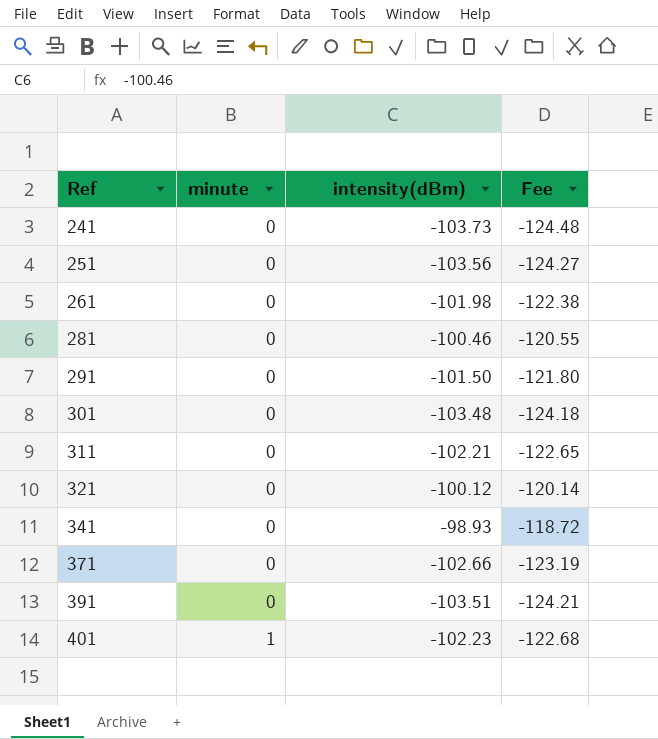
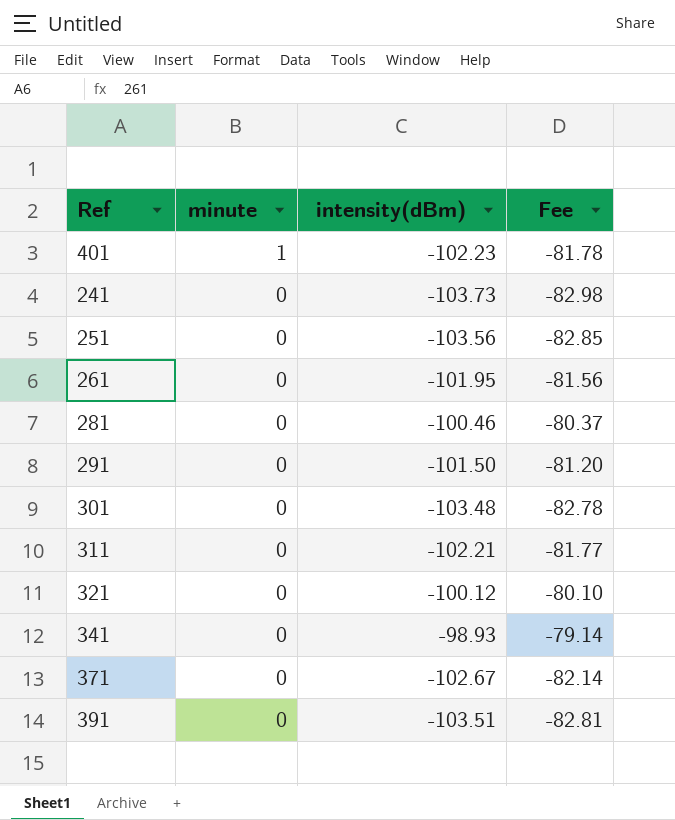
row order: Ref ascending -> minute descending
column Fee | formula: [intensity(dBm)] * 1.2 -> [intensity(dBm)] * 0.8
261 | intensity(dBm): -101.98 -> -101.95
371 | intensity(dBm): -102.66 -> -102.67

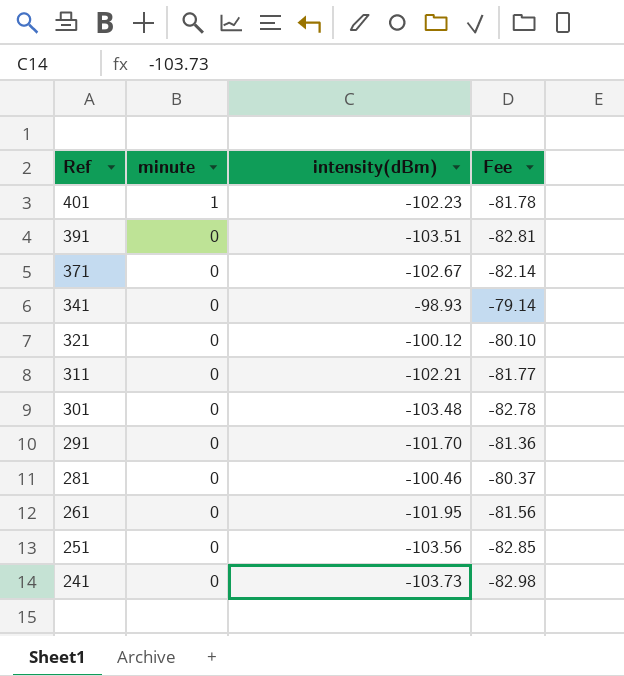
row order: minute descending -> Ref descending
291 | intensity(dBm): -101.50 -> -101.70
291 | Fee: -81.20 -> -81.36

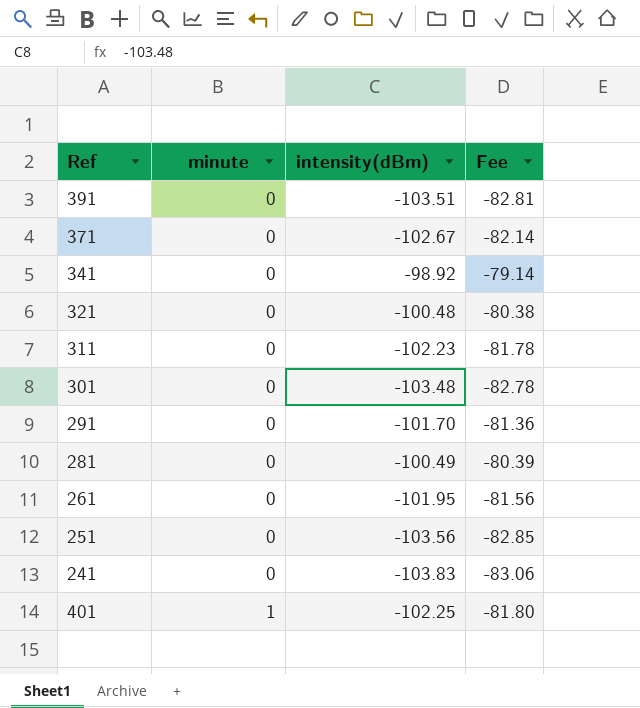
row order: Ref descending -> minute ascending
341 | intensity(dBm): -98.93 -> -98.92
321 | intensity(dBm): -100.12 -> -100.48
321 | Fee: -80.10 -> -80.38
311 | intensity(dBm): -102.21 -> -102.23
311 | Fee: -81.77 -> -81.78
281 | intensity(dBm): -100.46 -> -100.49
281 | Fee: -80.37 -> -80.39
241 | intensity(dBm): -103.73 -> -103.83
241 | Fee: -82.98 -> -83.06
401 | intensity(dBm): -102.23 -> -102.25
401 | Fee: -81.78 -> -81.80

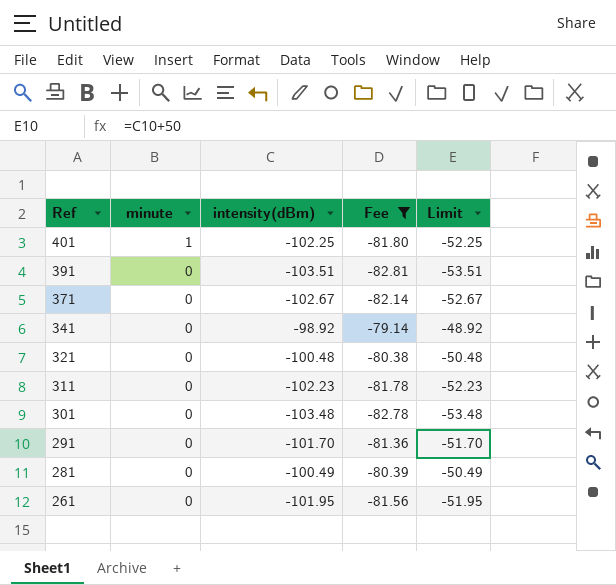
filter: none -> Fee >= -82.81
row order: minute ascending -> Ref descending
column Limit | formula: none -> [intensity(dBm)] + 50

